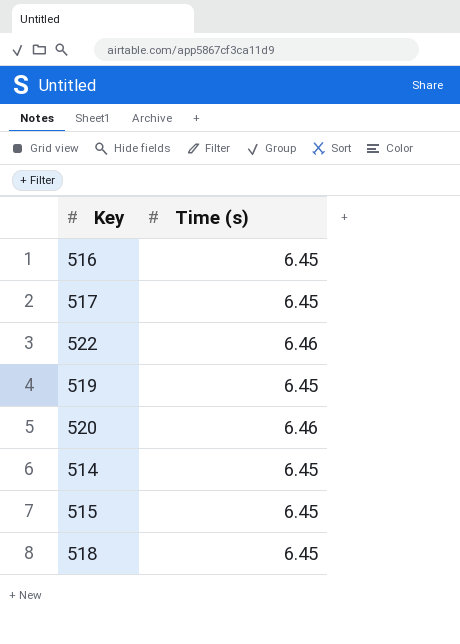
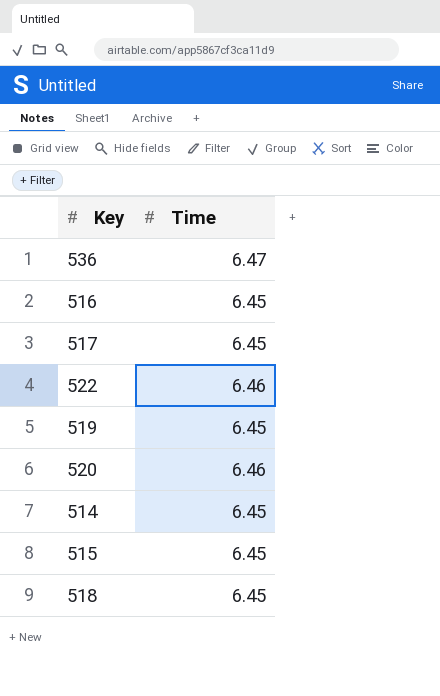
column name: Time (s) -> Time
row 536: none -> 6.47

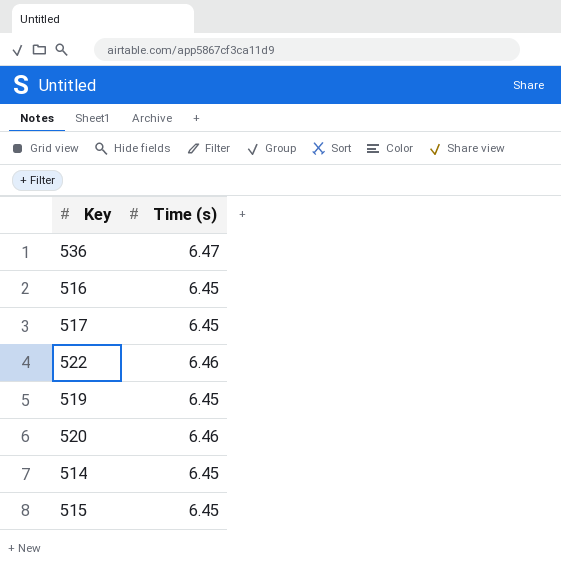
column name: Time -> Time (s)
row 518: 6.45 -> none

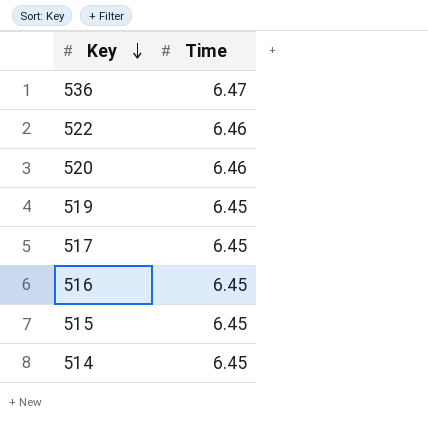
row order: none -> Key descending
column name: Time (s) -> Time

